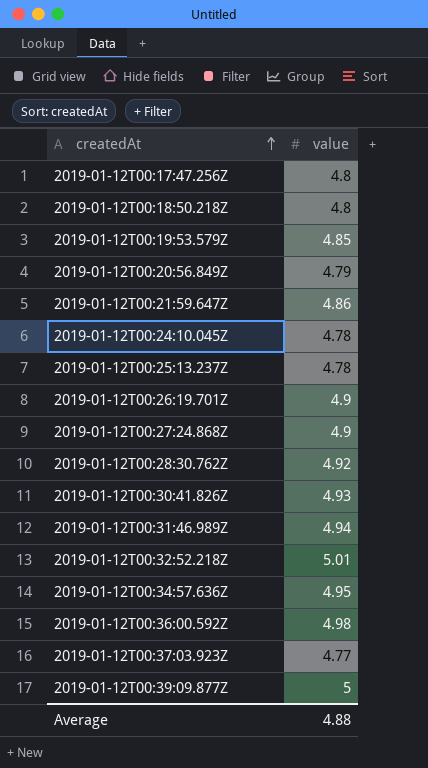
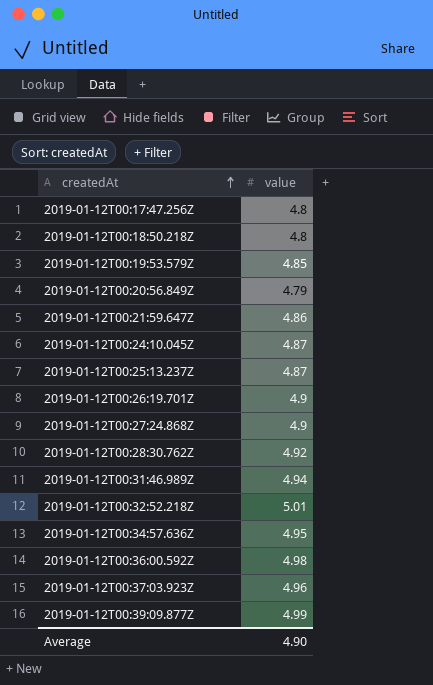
row 2019-01-12T00:30:41.826Z: 4.93 -> none
2019-01-12T00:24:10.045Z | value: 4.78 -> 4.87
2019-01-12T00:25:13.237Z | value: 4.78 -> 4.87
2019-01-12T00:37:03.923Z | value: 4.77 -> 4.96
2019-01-12T00:39:09.877Z | value: 5 -> 4.99
Average | value: 4.88 -> 4.90

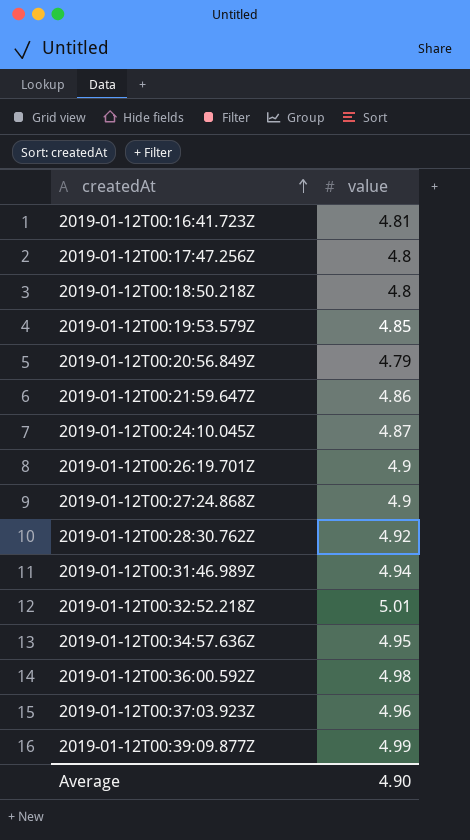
row 2019-01-12T00:25:13.237Z: 4.87 -> none
row 2019-01-12T00:16:41.723Z: none -> 4.81

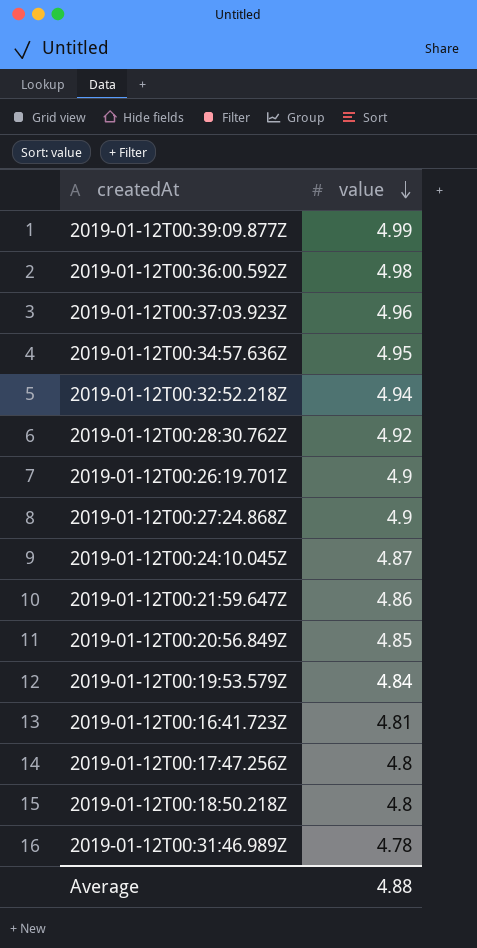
row order: createdAt ascending -> value descending
2019-01-12T00:32:52.218Z | value: 5.01 -> 4.94
2019-01-12T00:20:56.849Z | value: 4.79 -> 4.85
2019-01-12T00:19:53.579Z | value: 4.85 -> 4.84
2019-01-12T00:31:46.989Z | value: 4.94 -> 4.78
Average | value: 4.90 -> 4.88

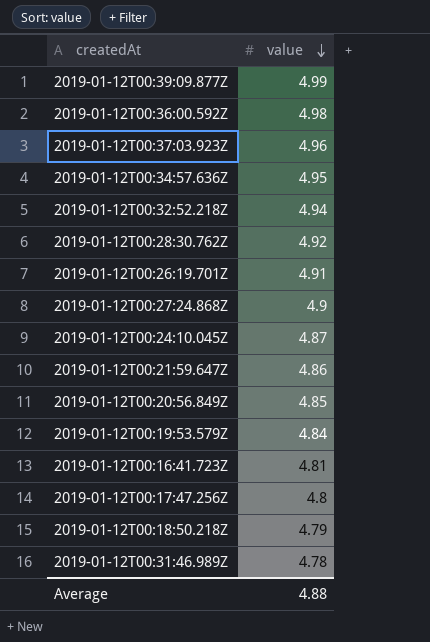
2019-01-12T00:26:19.701Z | value: 4.9 -> 4.91
2019-01-12T00:18:50.218Z | value: 4.8 -> 4.79

